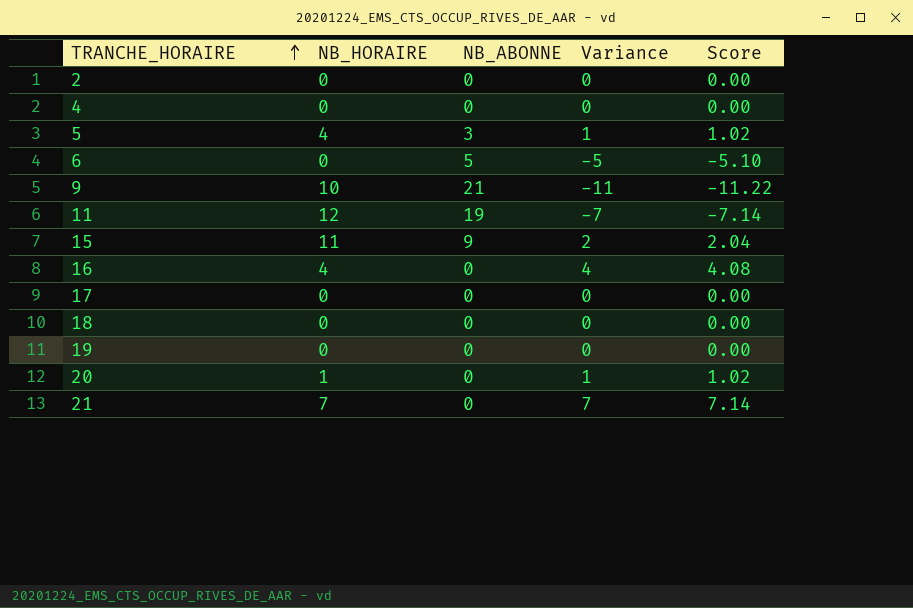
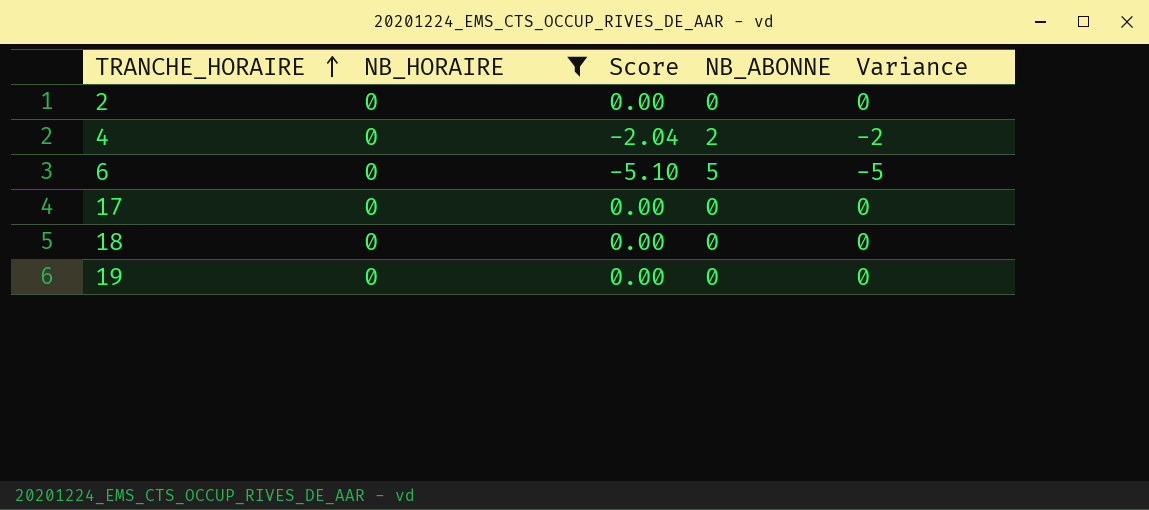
filter: none -> NB_HORAIRE = 0
column Score | position: 5 -> 3
4 | Score: 0.00 -> -2.04
4 | NB_ABONNE: 0 -> 2
4 | Variance: 0 -> -2

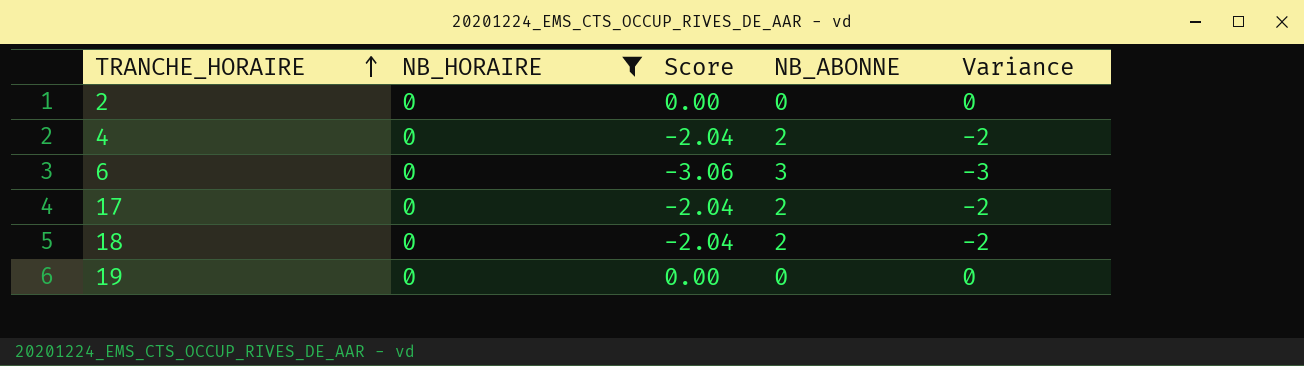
6 | Score: -5.10 -> -3.06
6 | NB_ABONNE: 5 -> 3
6 | Variance: -5 -> -3
17 | Score: 0.00 -> -2.04
17 | NB_ABONNE: 0 -> 2
17 | Variance: 0 -> -2
18 | Score: 0.00 -> -2.04
18 | NB_ABONNE: 0 -> 2
18 | Variance: 0 -> -2

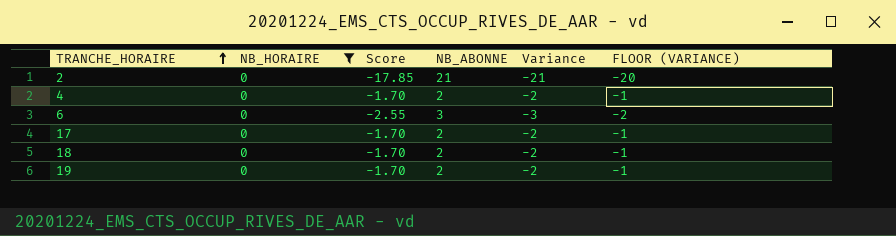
column Score | formula: [Variance] * 1.02 -> [Variance] * 0.85
column FLOOR (VARIANCE) | formula: none -> [Variance] + 1
2 | NB_ABONNE: 0 -> 21
2 | Variance: 0 -> -21
19 | NB_ABONNE: 0 -> 2
19 | Variance: 0 -> -2

